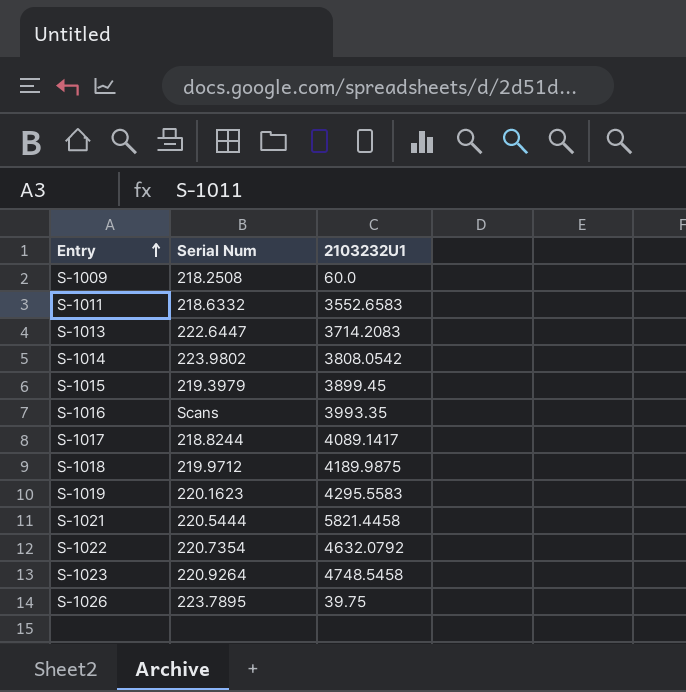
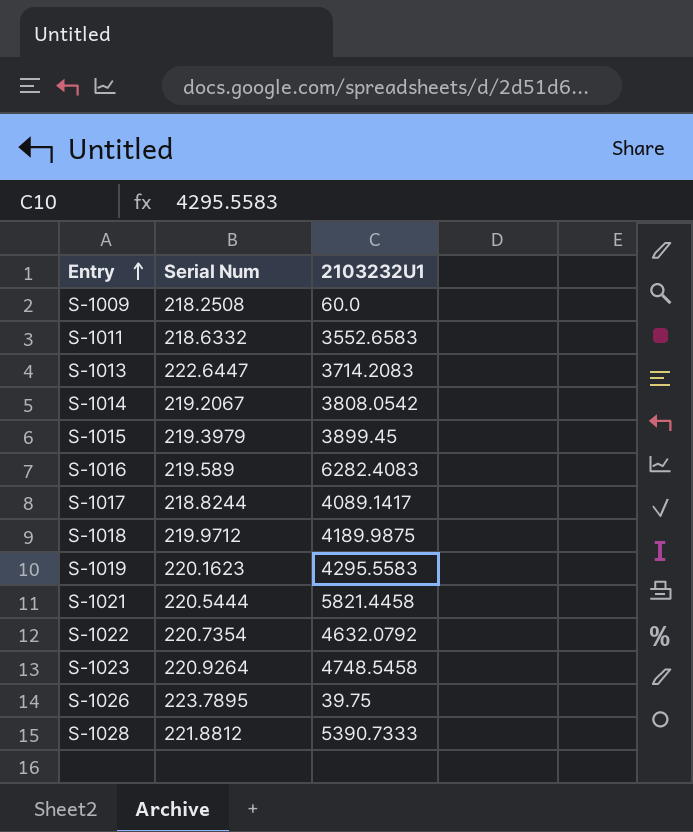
S-1014 | Serial Num: 223.9802 -> 219.2067
S-1016 | Serial Num: Scans -> 219.589
S-1016 | 2103232U1: 3993.35 -> 6282.4083
row S-1028: none -> 221.8812 | 5390.7333

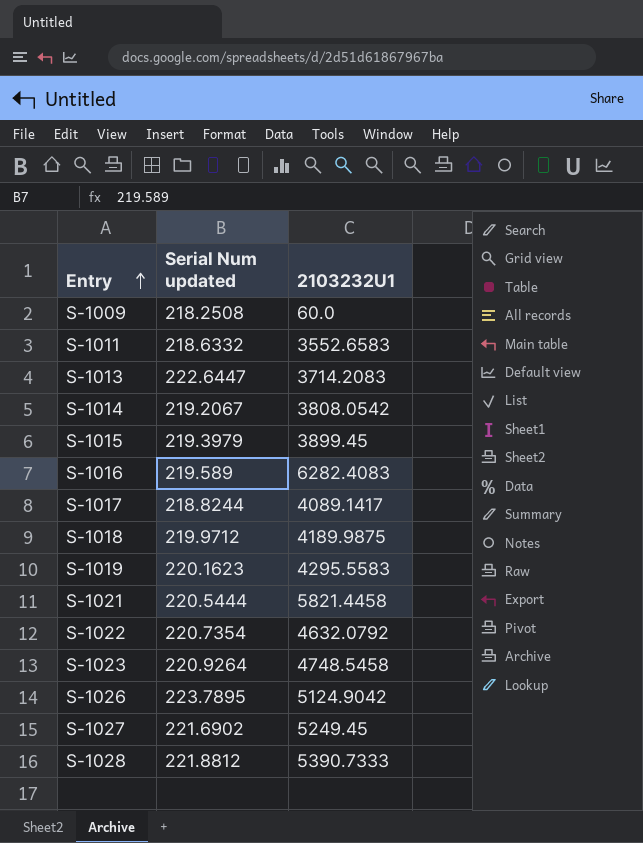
column name: Serial Num -> Serial Num updated
S-1026 | 2103232U1: 39.75 -> 5124.9042
row S-1027: none -> 221.6902 | 5249.45

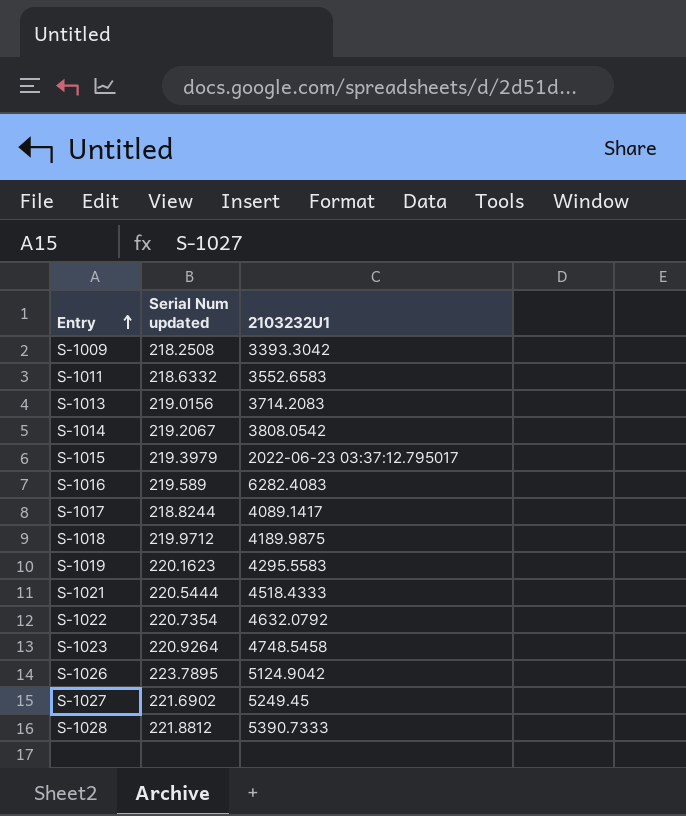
S-1009 | 2103232U1: 60.0 -> 3393.3042
S-1013 | Serial Num updated: 222.6447 -> 219.0156
S-1015 | 2103232U1: 3899.45 -> 2022-06-23 03:37:12.795017
S-1021 | 2103232U1: 5821.4458 -> 4518.4333

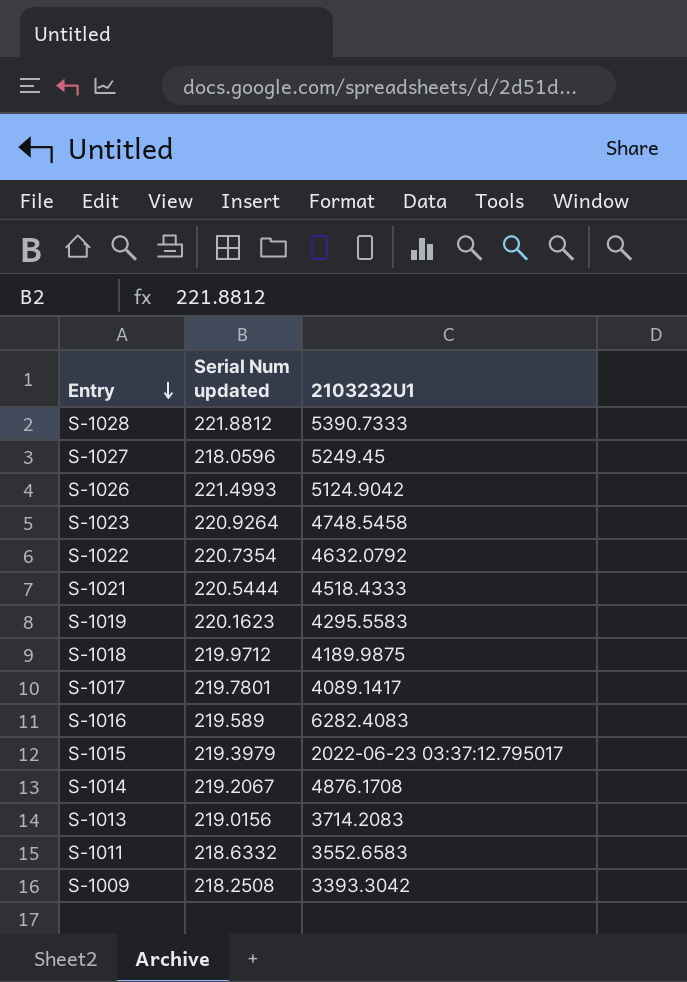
row order: Entry ascending -> Entry descending
S-1027 | Serial Num updated: 221.6902 -> 218.0596
S-1026 | Serial Num updated: 223.7895 -> 221.4993
S-1017 | Serial Num updated: 218.8244 -> 219.7801
S-1014 | 2103232U1: 3808.0542 -> 4876.1708

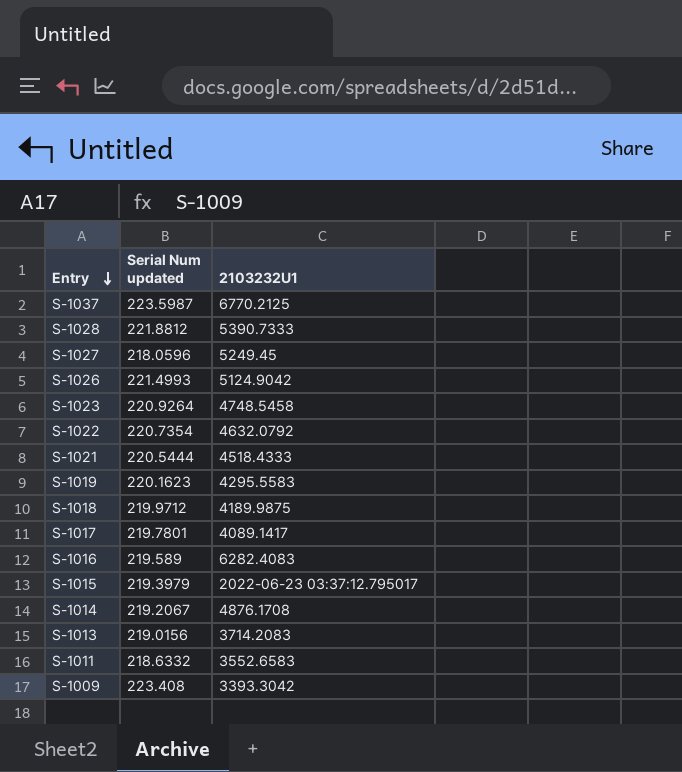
row S-1037: none -> 223.5987 | 6770.2125
S-1009 | Serial Num updated: 218.2508 -> 223.408

